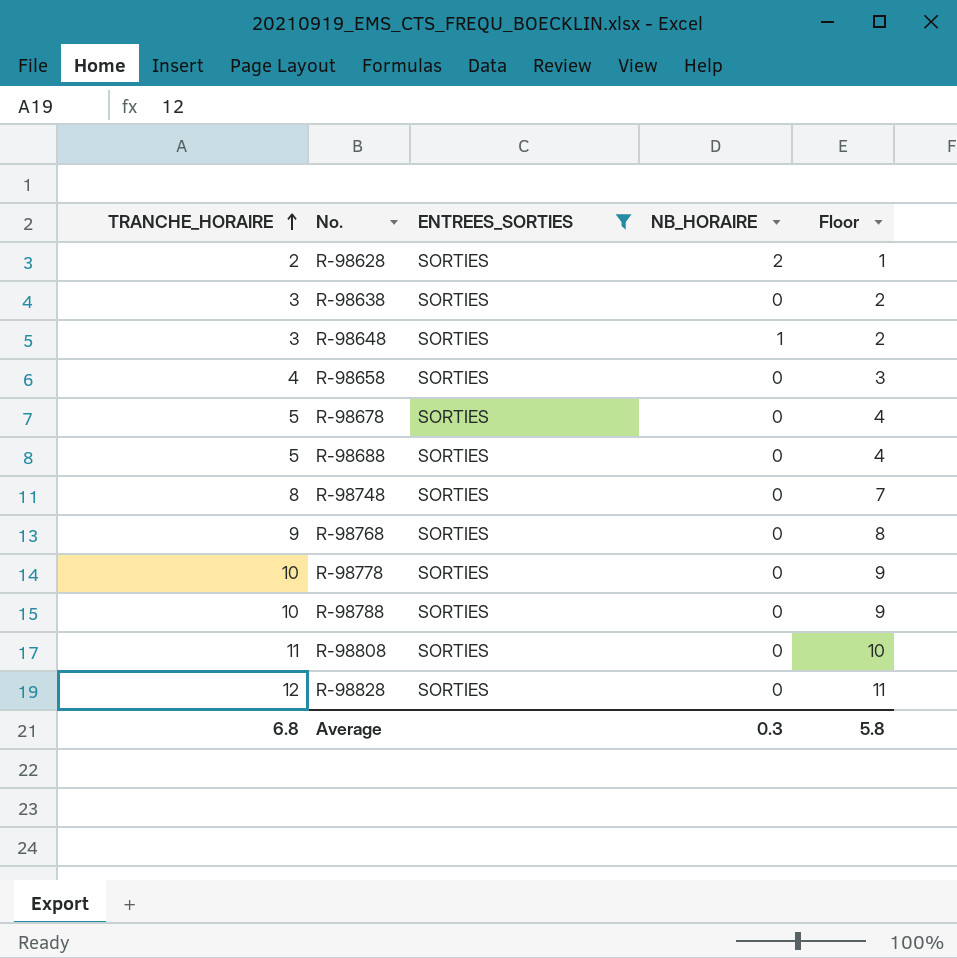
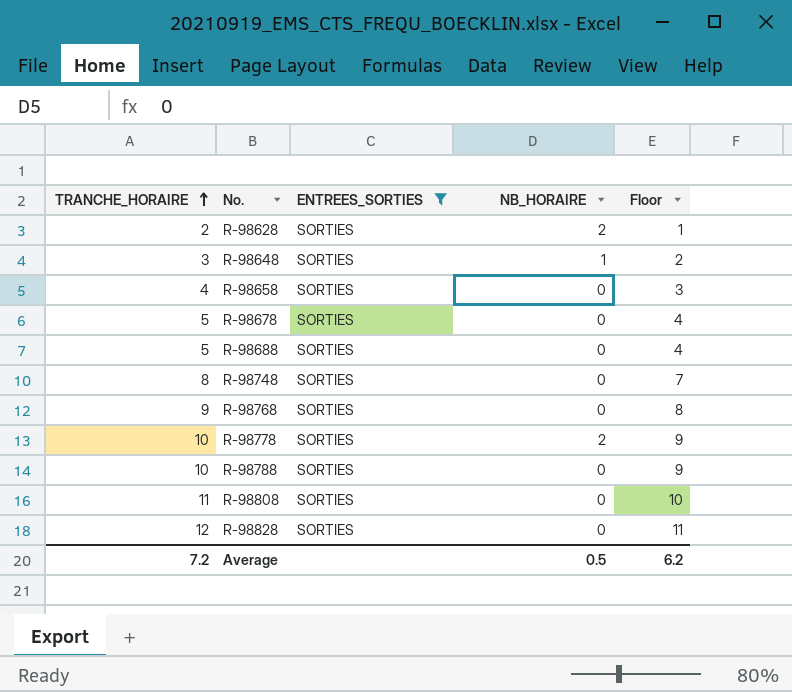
row R-98638: 3 | SORTIES | 0 | 2 -> none
R-98778 | NB_HORAIRE: 0 -> 2
Average | TRANCHE_HORAIRE: 6.8 -> 7.2
Average | NB_HORAIRE: 0.3 -> 0.5
Average | Floor: 5.8 -> 6.2

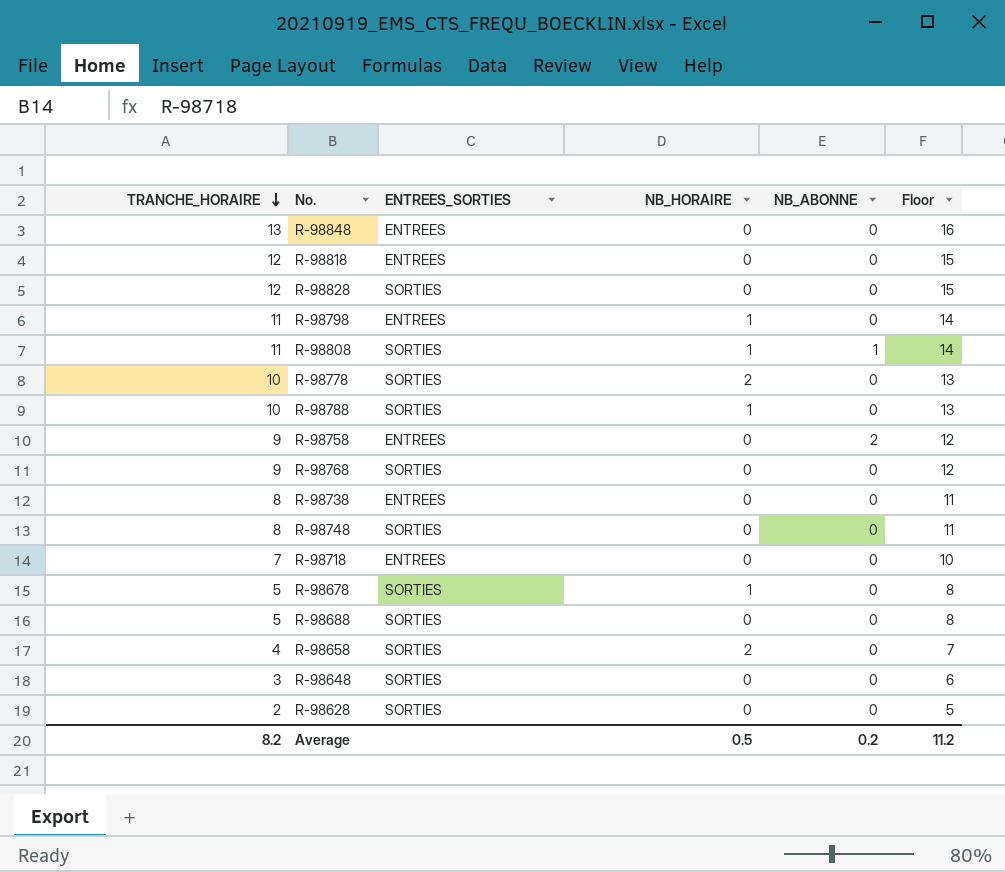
filter: ENTREES_SORTIES = SORTIES -> none
row order: TRANCHE_HORAIRE ascending -> TRANCHE_HORAIRE descending
column NB_ABONNE | position: none -> 5
column Floor | formula: [TRANCHE_HORAIRE] - 1 -> [TRANCHE_HORAIRE] + 3
R-98808 | NB_HORAIRE: 0 -> 1
R-98788 | NB_HORAIRE: 0 -> 1
R-98678 | NB_HORAIRE: 0 -> 1
R-98658 | NB_HORAIRE: 0 -> 2
R-98648 | NB_HORAIRE: 1 -> 0
R-98628 | NB_HORAIRE: 2 -> 0
Average | TRANCHE_HORAIRE: 7.2 -> 8.2
Average | Floor: 6.2 -> 11.2

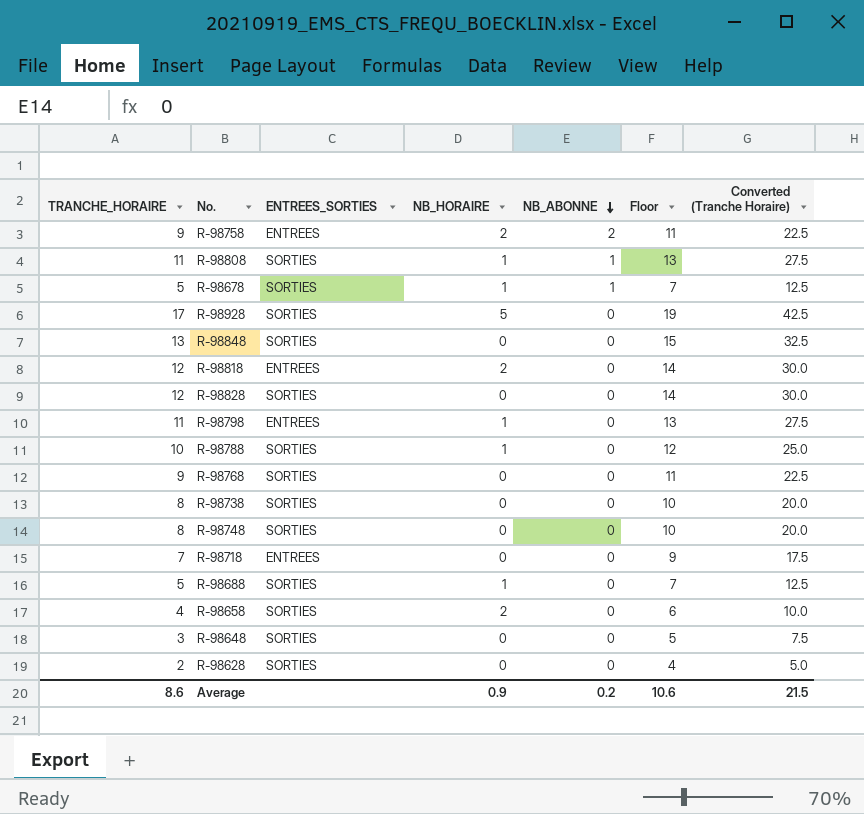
row order: TRANCHE_HORAIRE descending -> NB_ABONNE descending
column Floor | formula: [TRANCHE_HORAIRE] + 3 -> [TRANCHE_HORAIRE] + 2
column Converted (Tranche Horaire) | formula: none -> [TRANCHE_HORAIRE] * 2.5
row R-98778: 10 | SORTIES | 2 | 0 | 13 -> none
R-98758 | NB_HORAIRE: 0 -> 2
R-98678 | NB_ABONNE: 0 -> 1
row R-98928: none -> 17 | SORTIES | 5 | 0 | 19 | 42.5
R-98848 | ENTREES_SORTIES: ENTREES -> SORTIES
R-98818 | NB_HORAIRE: 0 -> 2
R-98738 | ENTREES_SORTIES: ENTREES -> SORTIES
R-98688 | NB_HORAIRE: 0 -> 1
Average | TRANCHE_HORAIRE: 8.2 -> 8.6
Average | NB_HORAIRE: 0.5 -> 0.9
Average | Floor: 11.2 -> 10.6

